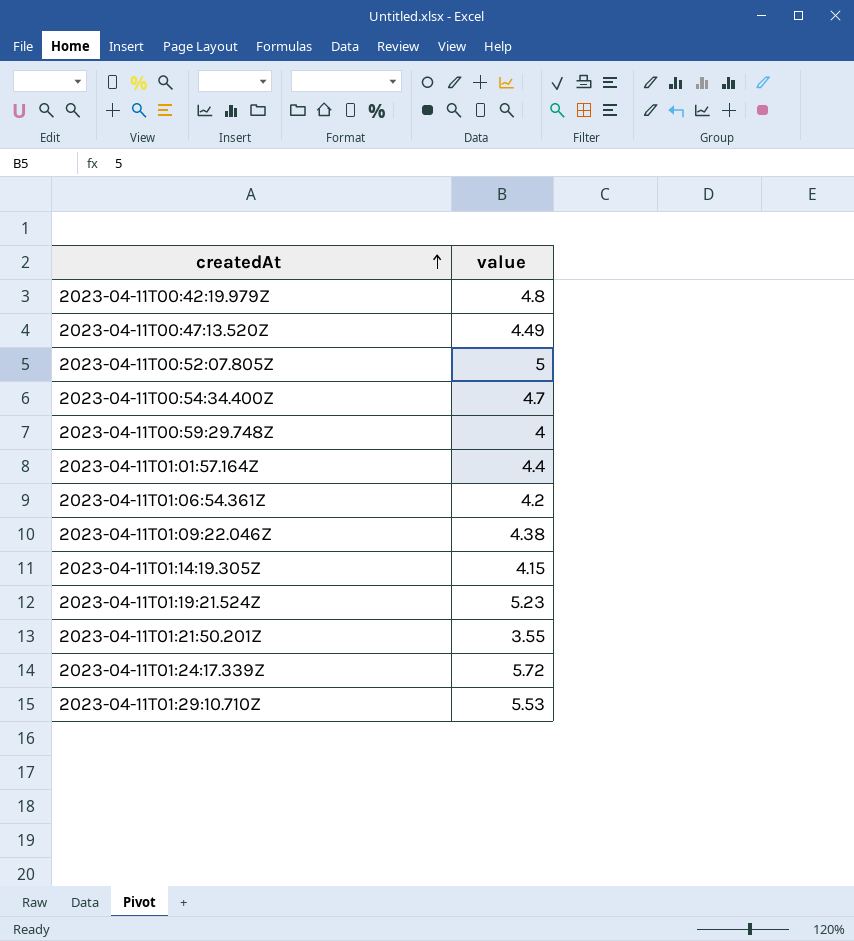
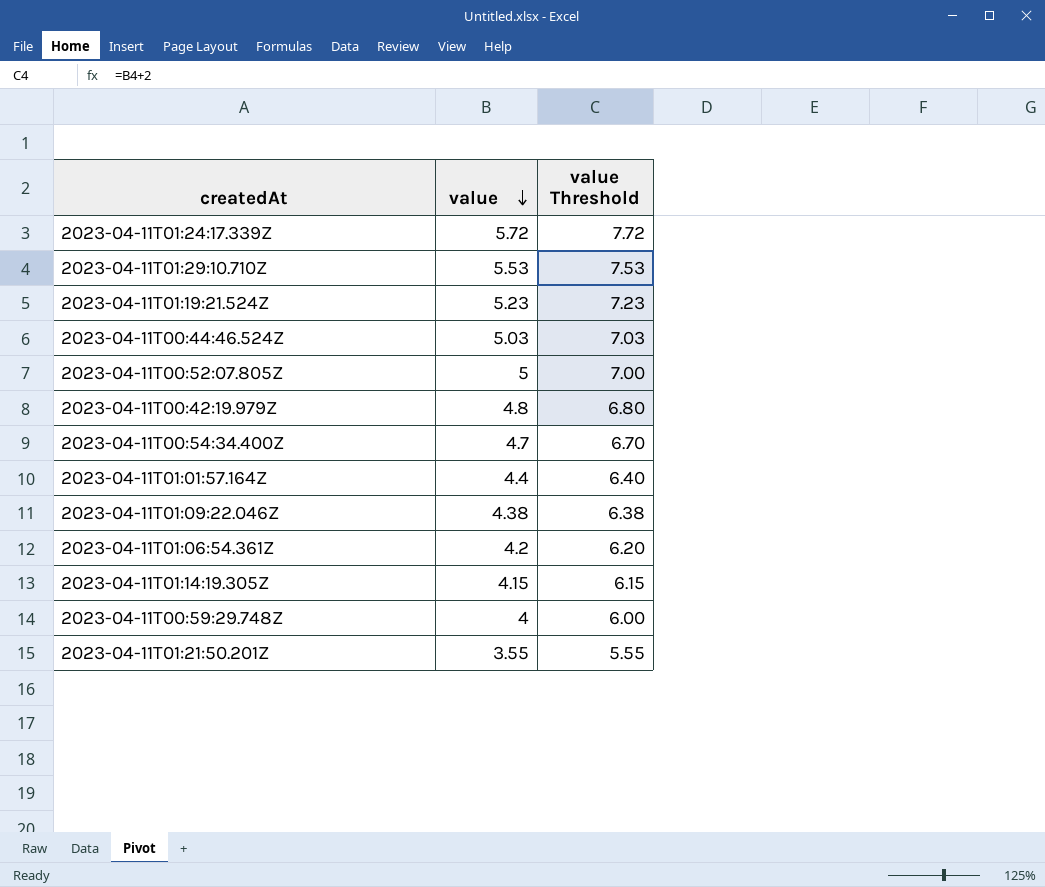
row order: createdAt ascending -> value descending
column value Threshold | formula: none -> [value] + 2
row 2023-04-11T00:47:13.520Z: 4.49 -> none
row 2023-04-11T00:44:46.524Z: none -> 5.03 | 7.03

